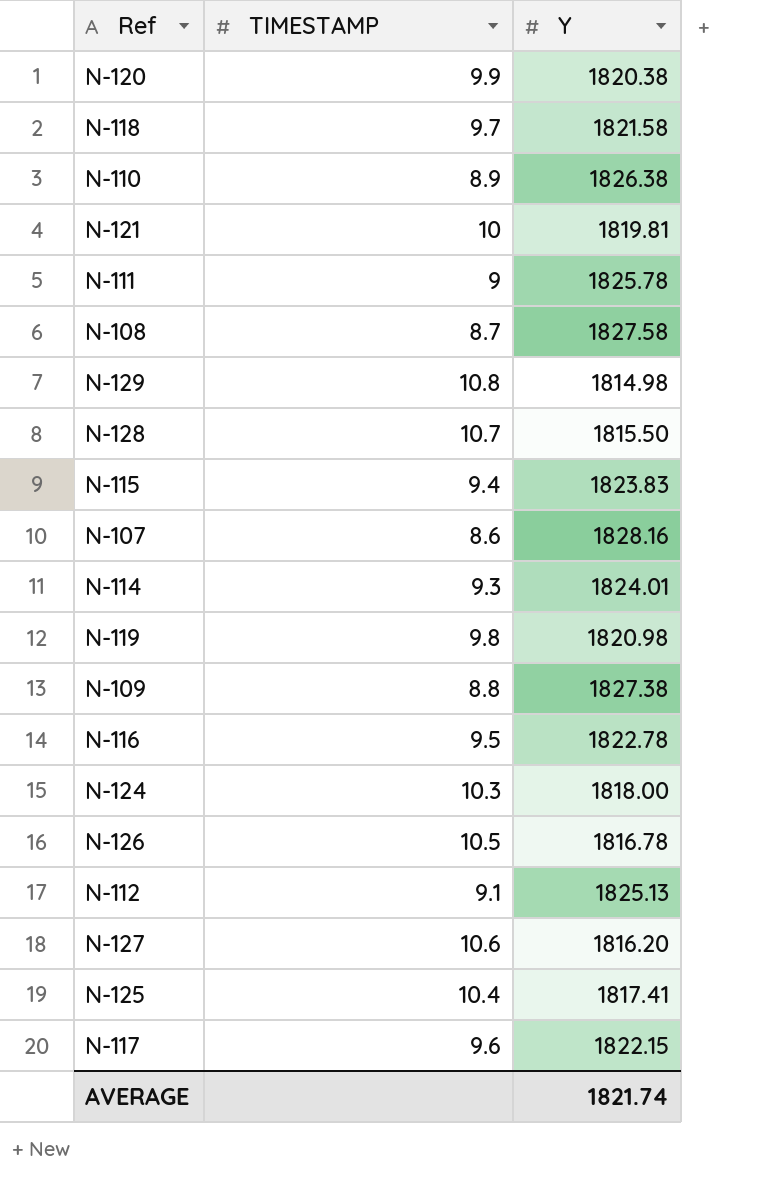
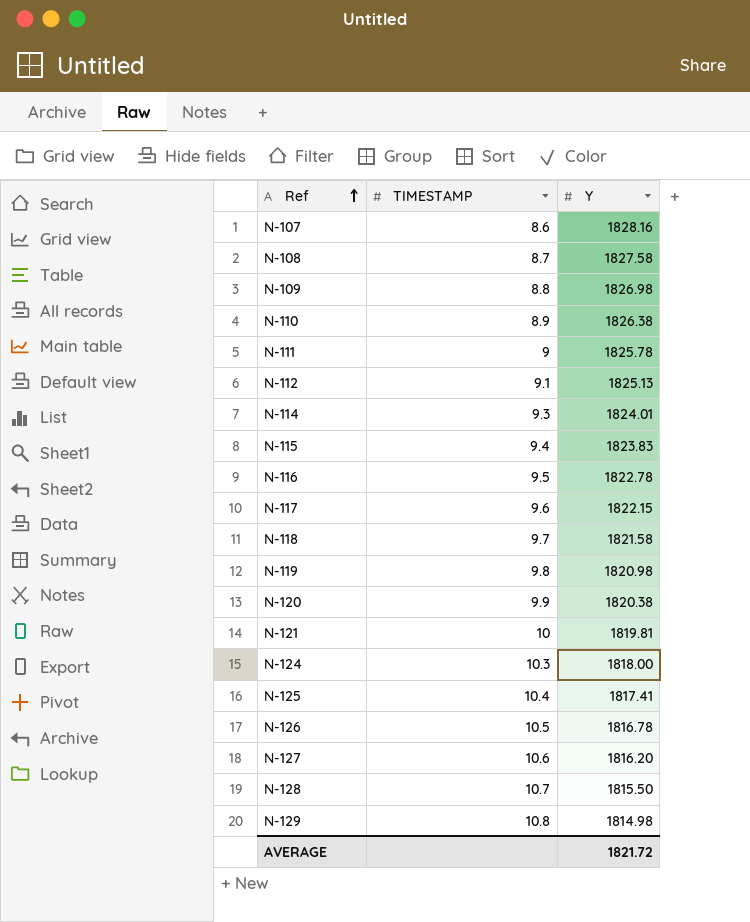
row order: none -> Ref ascending
N-109 | Y: 1827.38 -> 1826.98
AVERAGE | Y: 1821.74 -> 1821.72

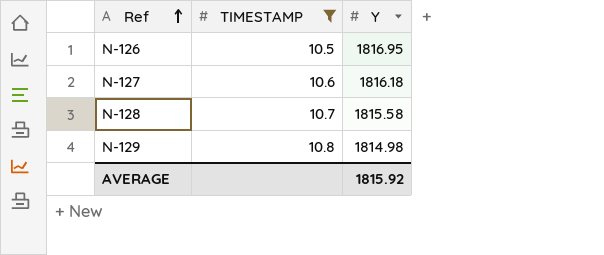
filter: none -> TIMESTAMP >= 10.5
N-126 | Y: 1816.78 -> 1816.95
N-127 | Y: 1816.20 -> 1816.18
N-128 | Y: 1815.50 -> 1815.58
AVERAGE | Y: 1821.72 -> 1815.92

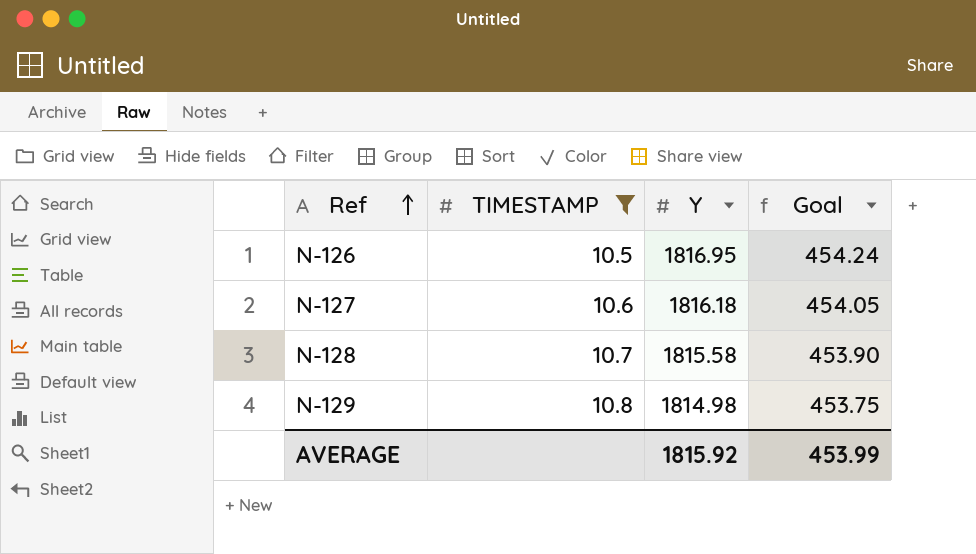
column Goal | formula: none -> [Y] * 0.25

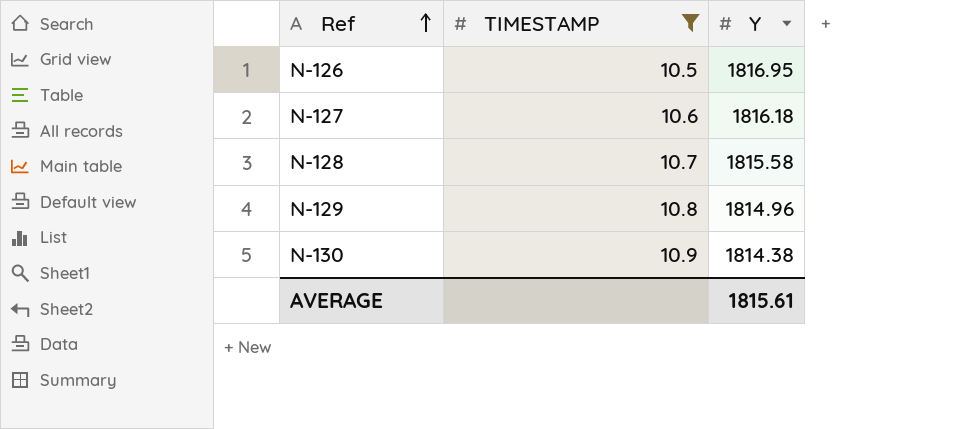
column Goal | formula: [Y] * 0.25 -> none
N-129 | Y: 1814.98 -> 1814.96
row N-130: none -> 10.9 | 1814.38
AVERAGE | Y: 1815.92 -> 1815.61

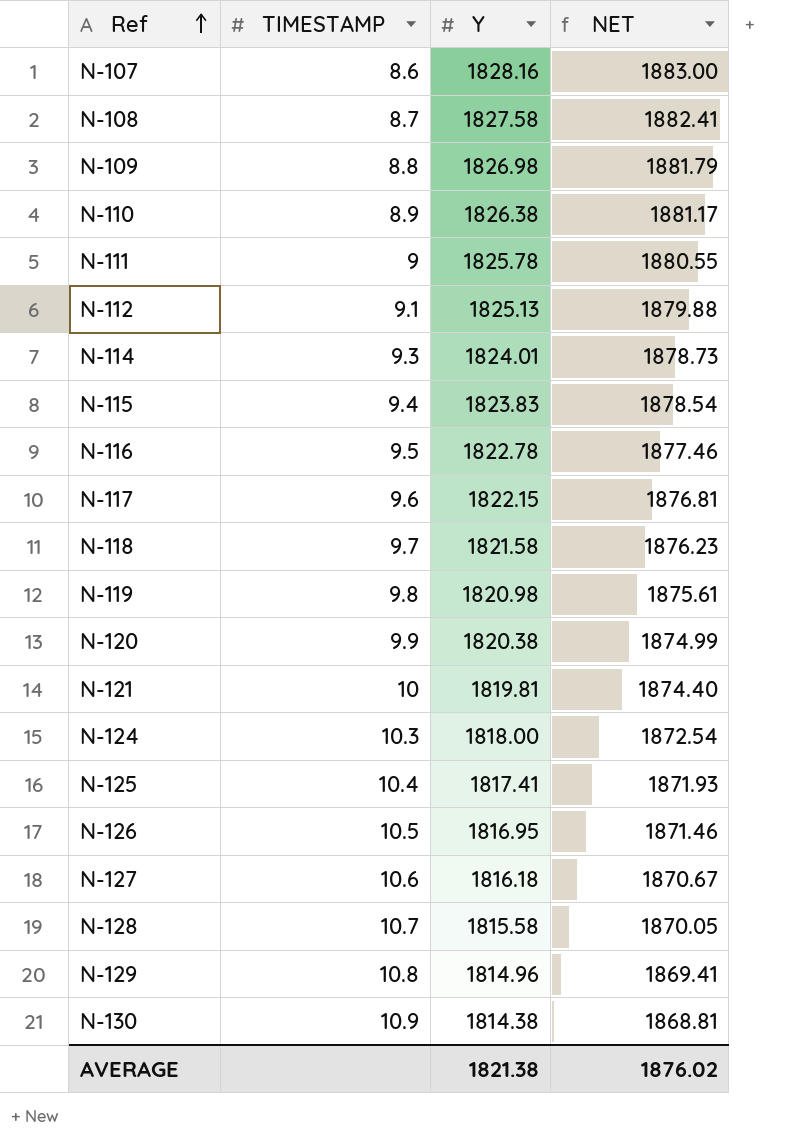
filter: TIMESTAMP >= 10.5 -> none
column NET | formula: none -> [Y] * 1.03
AVERAGE | Y: 1815.61 -> 1821.38

